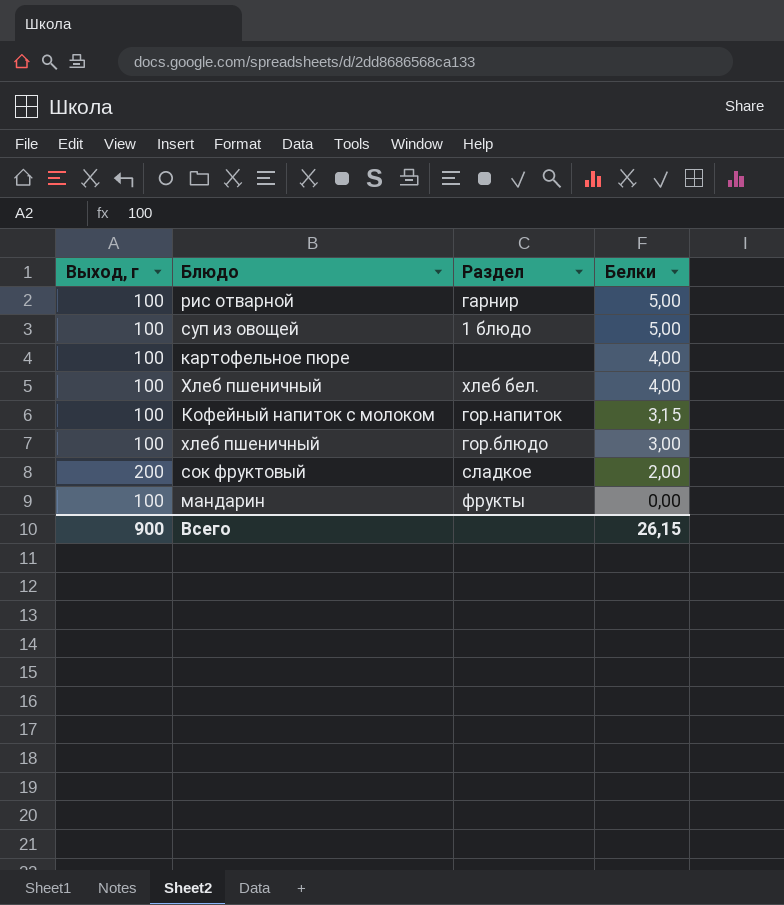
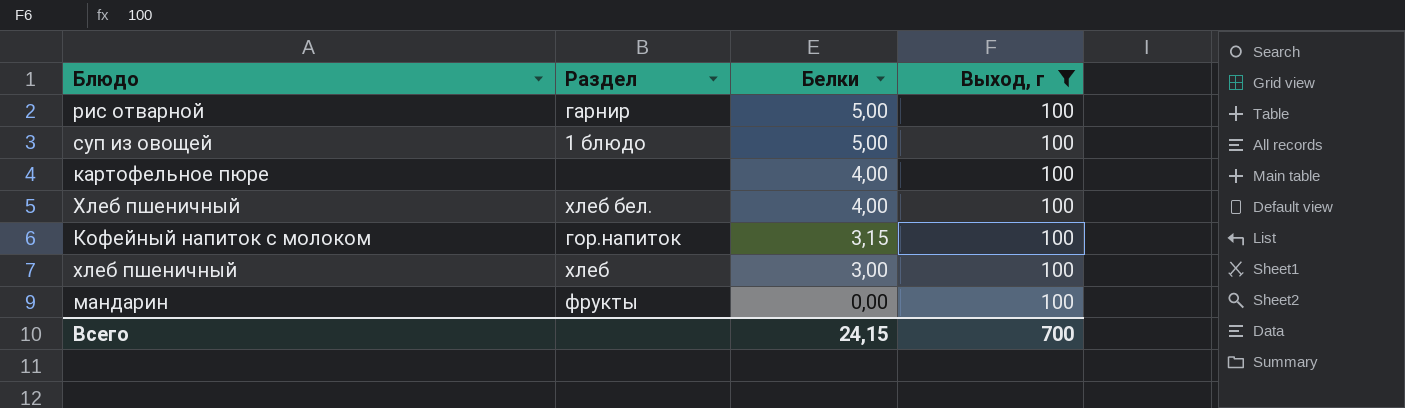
filter: none -> Выход, г = 100
column Выход, г | position: 1 -> 4
хлеб пшеничный | Раздел: гор.блюдо -> хлеб
Всего | Белки: 26,15 -> 24,15
Всего | Выход, г: 900 -> 700

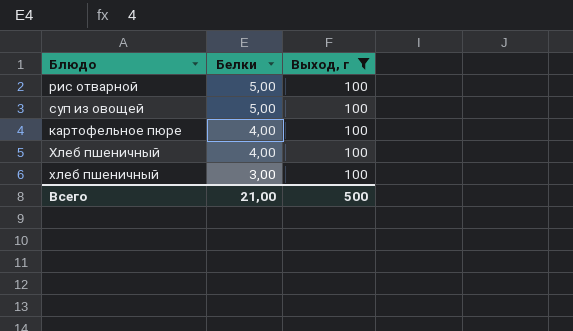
column Раздел | position: 2 -> none
row Кофейный напиток с молоком: гор.напиток | 3,15 | 100 -> none
row мандарин: фрукты | 0,00 | 100 -> none
Всего | Белки: 24,15 -> 21,00
Всего | Выход, г: 700 -> 500

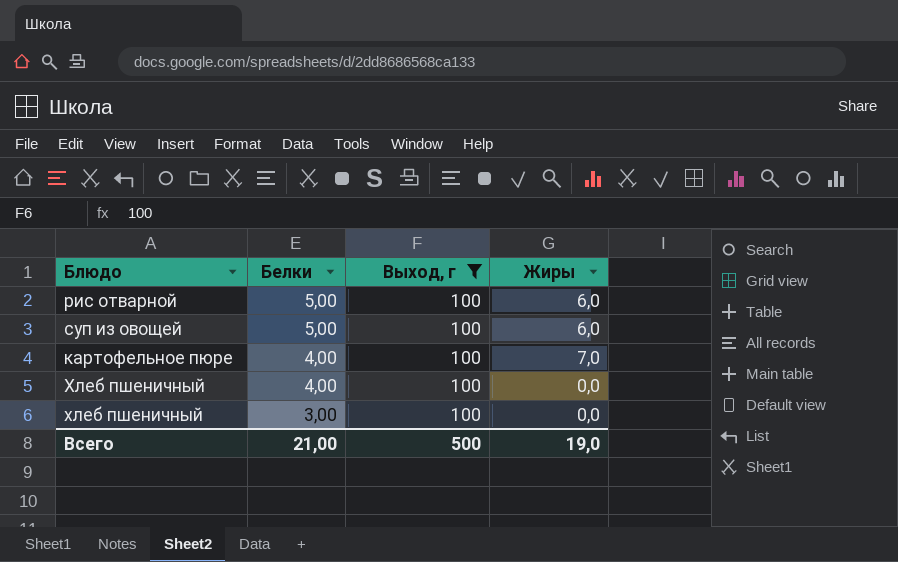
column Жиры | position: none -> 4

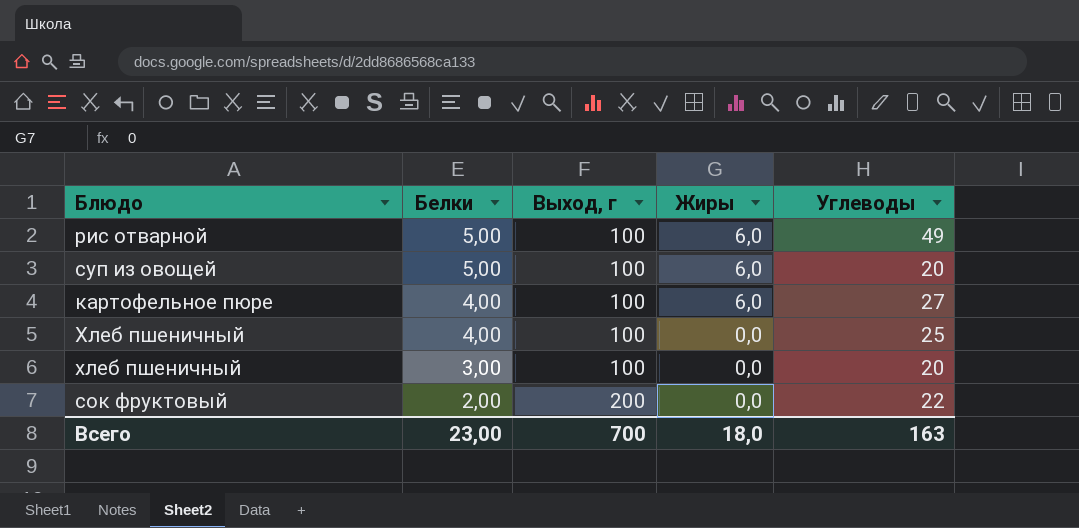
filter: Выход, г = 100 -> none
column Углеводы | position: none -> 5
картофельное пюре | Жиры: 7,0 -> 6,0
Всего | Белки: 21,00 -> 23,00
Всего | Выход, г: 500 -> 700
Всего | Жиры: 19,0 -> 18,0

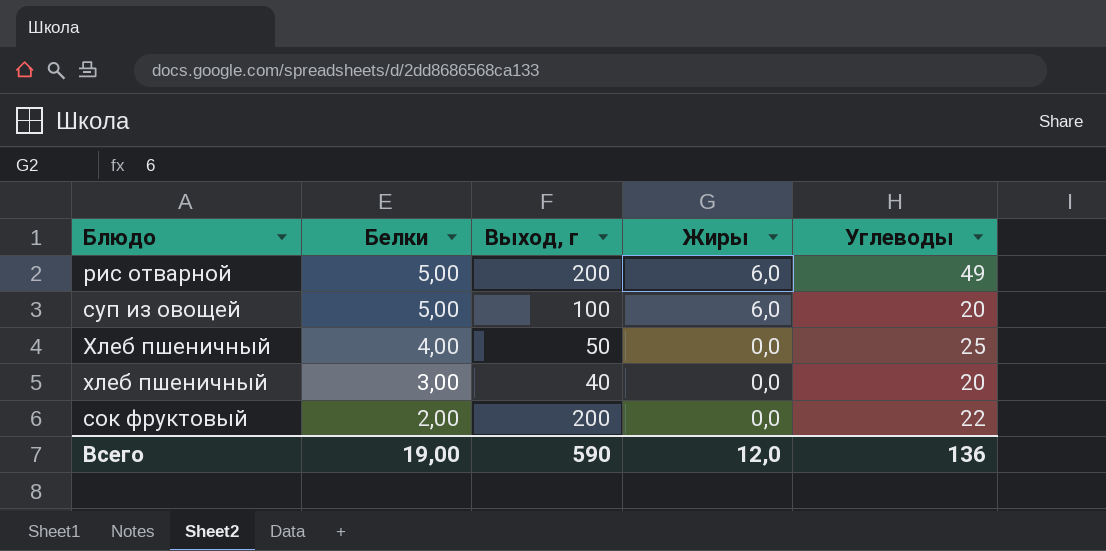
row картофельное пюре: 4,00 | 100 | 6,0 | 27 -> none
рис отварной | Выход, г: 100 -> 200
Хлеб пшеничный | Выход, г: 100 -> 50
хлеб пшеничный | Выход, г: 100 -> 40
Всего | Белки: 23,00 -> 19,00
Всего | Выход, г: 700 -> 590
Всего | Жиры: 18,0 -> 12,0
Всего | Углеводы: 163 -> 136

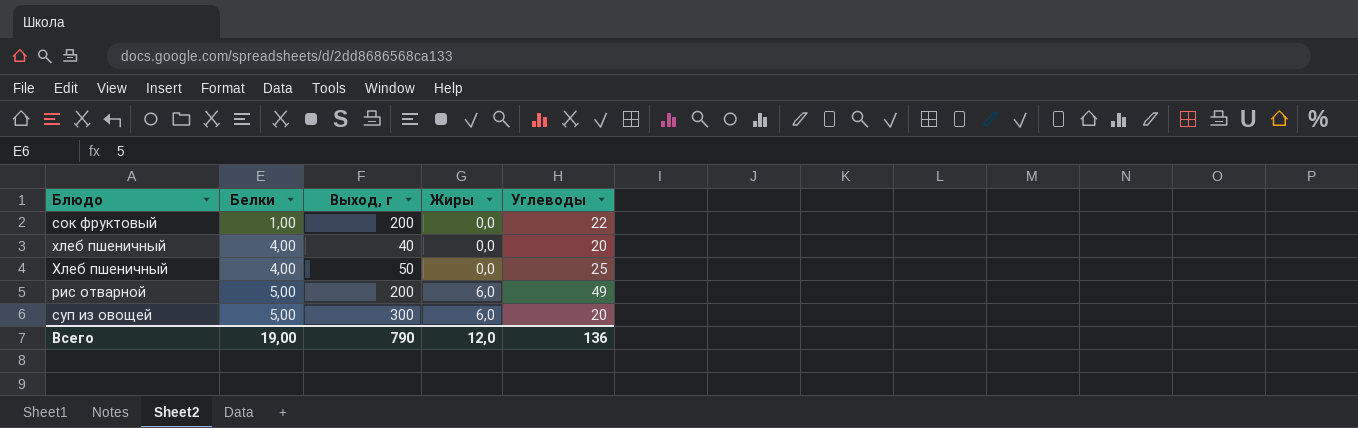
row order: Белки descending -> Белки ascending
сок фруктовый | Белки: 2,00 -> 1,00
хлеб пшеничный | Белки: 3,00 -> 4,00
суп из овощей | Выход, г: 100 -> 300
Всего | Выход, г: 590 -> 790

